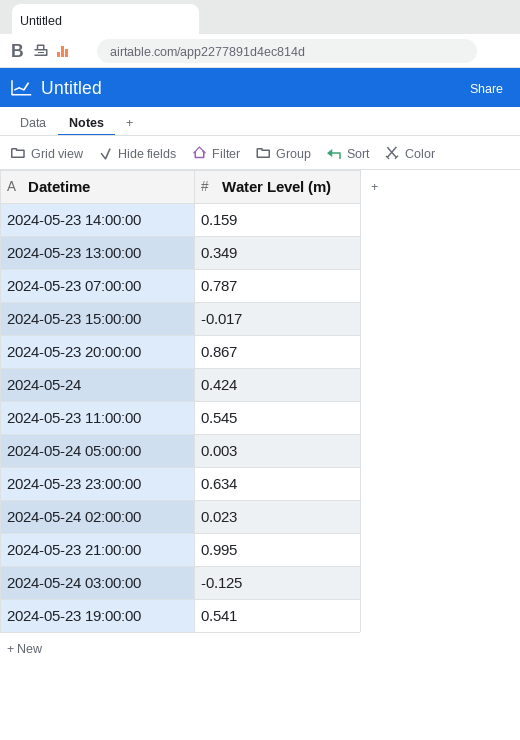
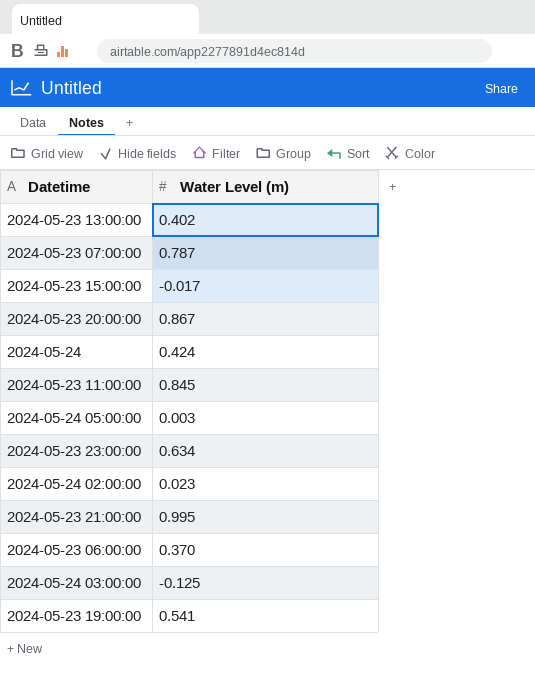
row 2024-05-23 14:00:00: 0.159 -> none
2024-05-23 13:00:00 | Water Level (m): 0.349 -> 0.402
2024-05-23 11:00:00 | Water Level (m): 0.545 -> 0.845
row 2024-05-23 06:00:00: none -> 0.370

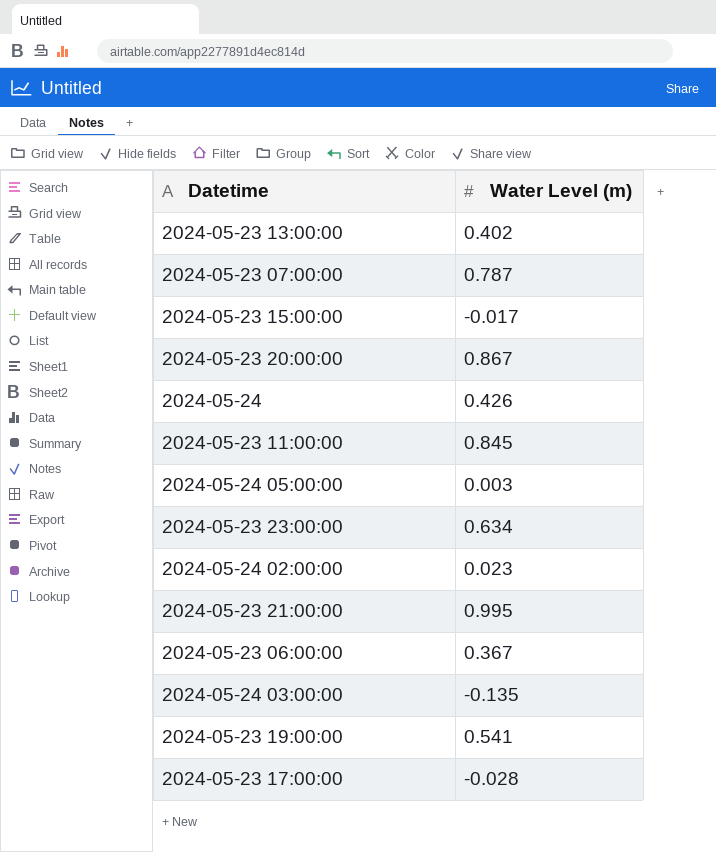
2024-05-24 | Water Level (m): 0.424 -> 0.426
2024-05-23 06:00:00 | Water Level (m): 0.370 -> 0.367
2024-05-24 03:00:00 | Water Level (m): -0.125 -> -0.135
row 2024-05-23 17:00:00: none -> -0.028

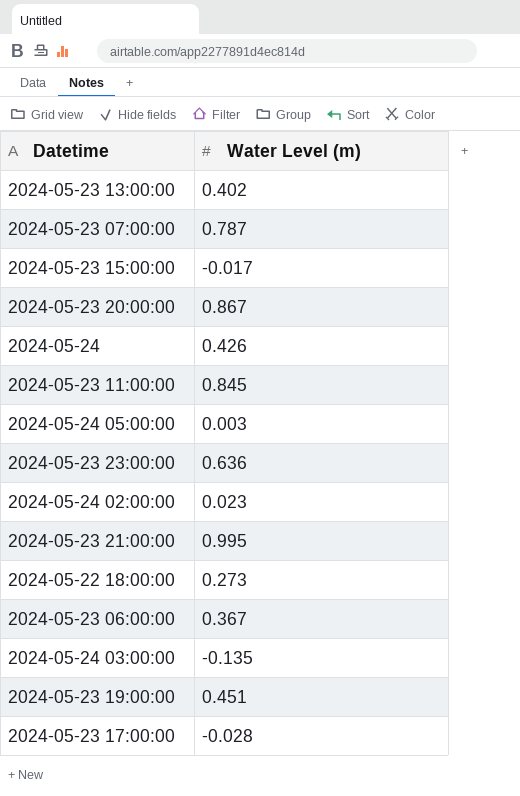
2024-05-23 23:00:00 | Water Level (m): 0.634 -> 0.636
row 2024-05-22 18:00:00: none -> 0.273
2024-05-23 19:00:00 | Water Level (m): 0.541 -> 0.451

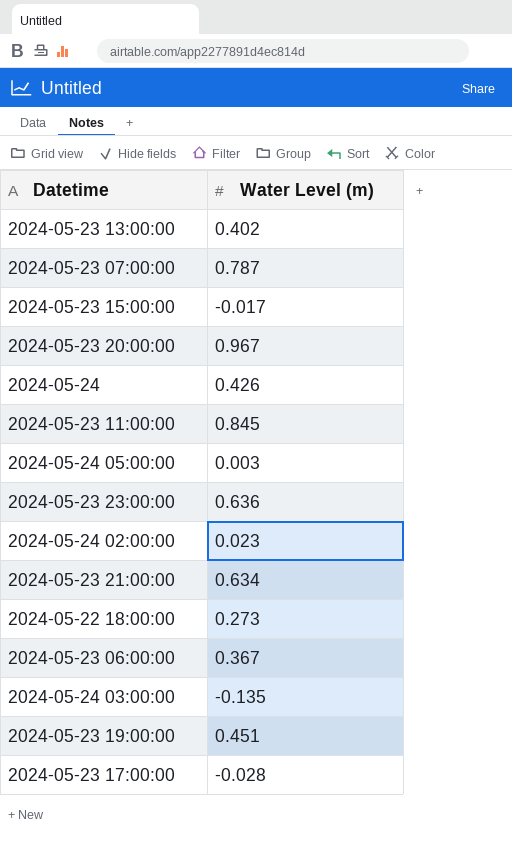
2024-05-23 20:00:00 | Water Level (m): 0.867 -> 0.967
2024-05-23 21:00:00 | Water Level (m): 0.995 -> 0.634

